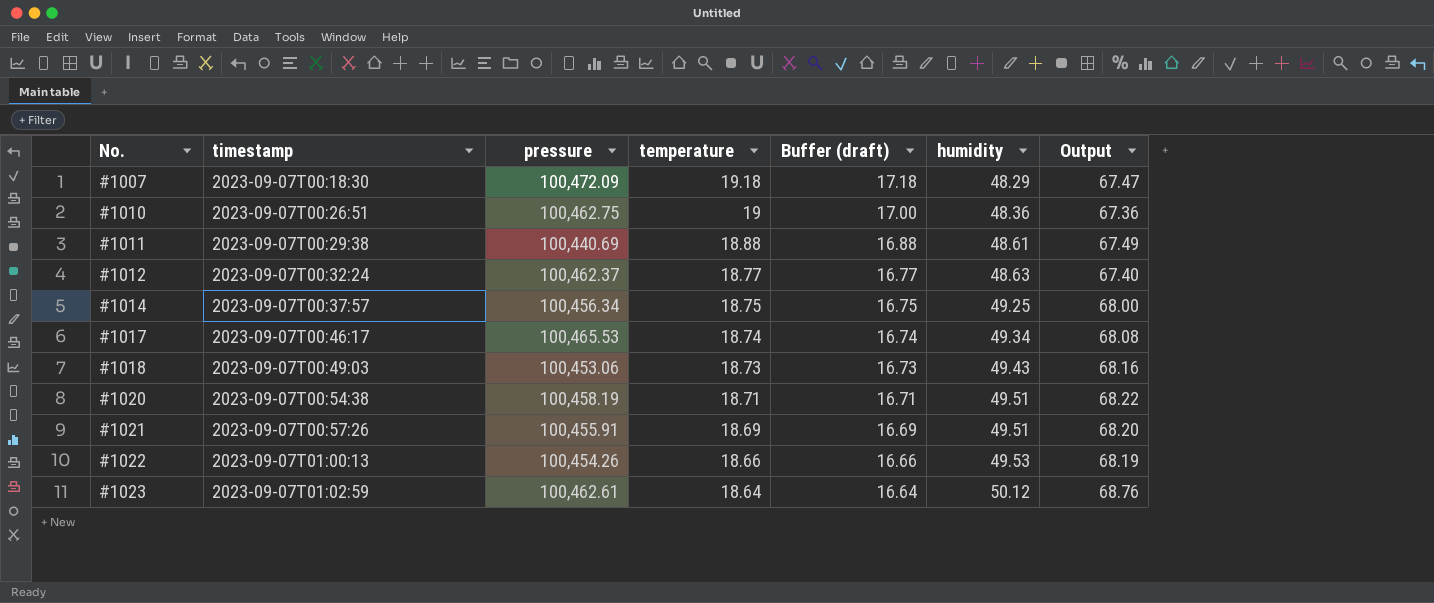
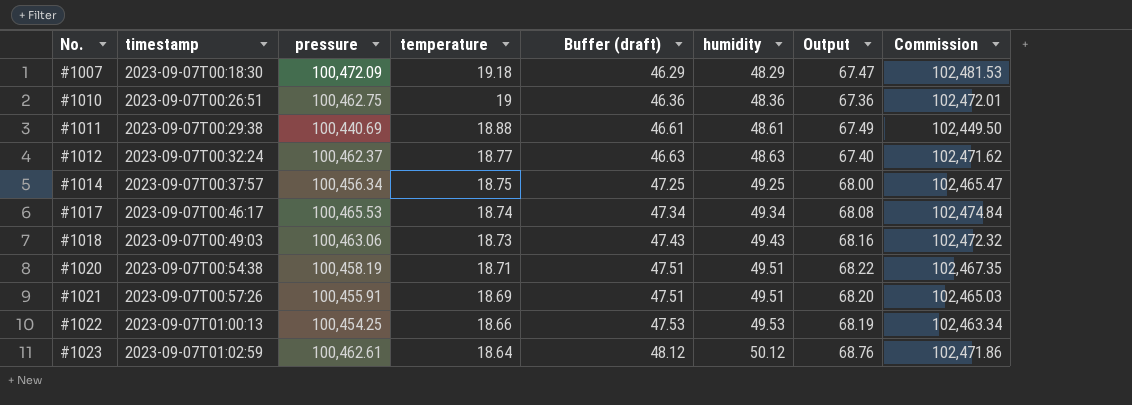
column Buffer (draft) | formula: [temperature] - 2 -> [humidity] - 2
column Commission | formula: none -> [pressure] * 1.02
#1018 | pressure: 100,453.06 -> 100,463.06
#1022 | pressure: 100,454.26 -> 100,454.25

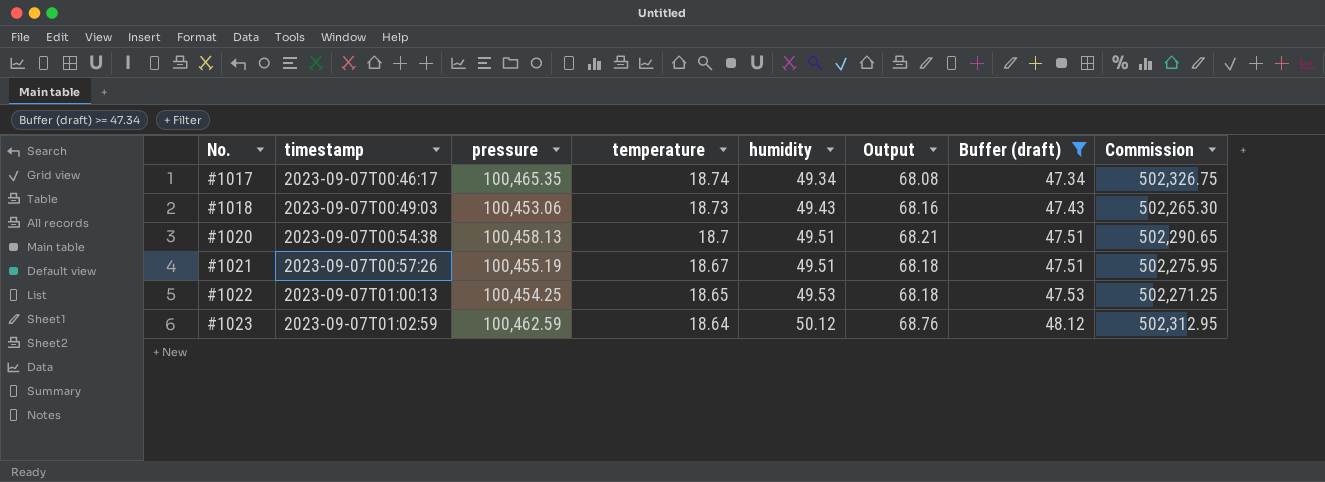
filter: none -> Buffer (draft) >= 47.34
column Buffer (draft) | position: 5 -> 7
column Commission | formula: [pressure] * 1.02 -> [pressure] * 5
#1017 | pressure: 100,465.53 -> 100,465.35
#1018 | pressure: 100,463.06 -> 100,453.06
#1020 | pressure: 100,458.19 -> 100,458.13
#1020 | temperature: 18.71 -> 18.7
#1020 | Output: 68.22 -> 68.21
#1021 | pressure: 100,455.91 -> 100,455.19
#1021 | temperature: 18.69 -> 18.67
#1021 | Output: 68.20 -> 68.18
#1022 | temperature: 18.66 -> 18.65
#1022 | Output: 68.19 -> 68.18
#1023 | pressure: 100,462.61 -> 100,462.59

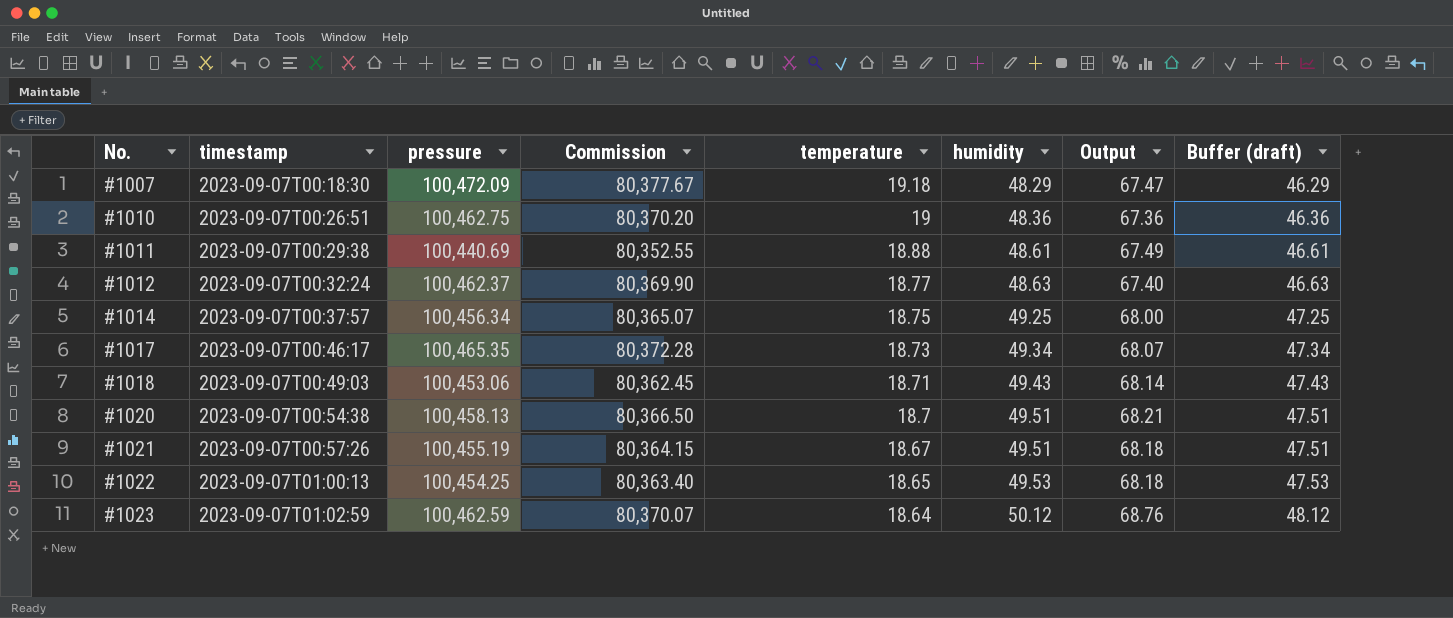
filter: Buffer (draft) >= 47.34 -> none
column Commission | formula: [pressure] * 5 -> [pressure] * 0.8
column Commission | position: 8 -> 4
#1017 | temperature: 18.74 -> 18.73
#1017 | Output: 68.08 -> 68.07
#1018 | temperature: 18.73 -> 18.71
#1018 | Output: 68.16 -> 68.14

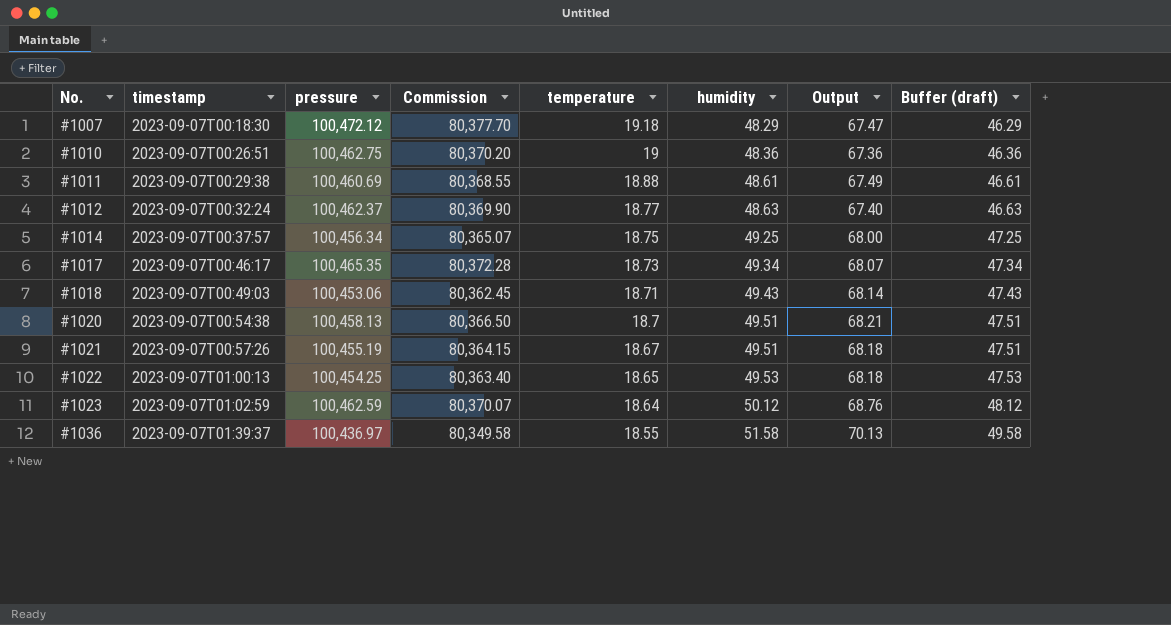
#1007 | pressure: 100,472.09 -> 100,472.12
#1007 | Commission: 80,377.67 -> 80,377.70
#1011 | pressure: 100,440.69 -> 100,460.69
#1011 | Commission: 80,352.55 -> 80,368.55
row #1036: none -> 2023-09-07T01:39:37 | 100,436.97 | 80,349.58 | 18.55 | 51.58 | 70.13 | 49.58

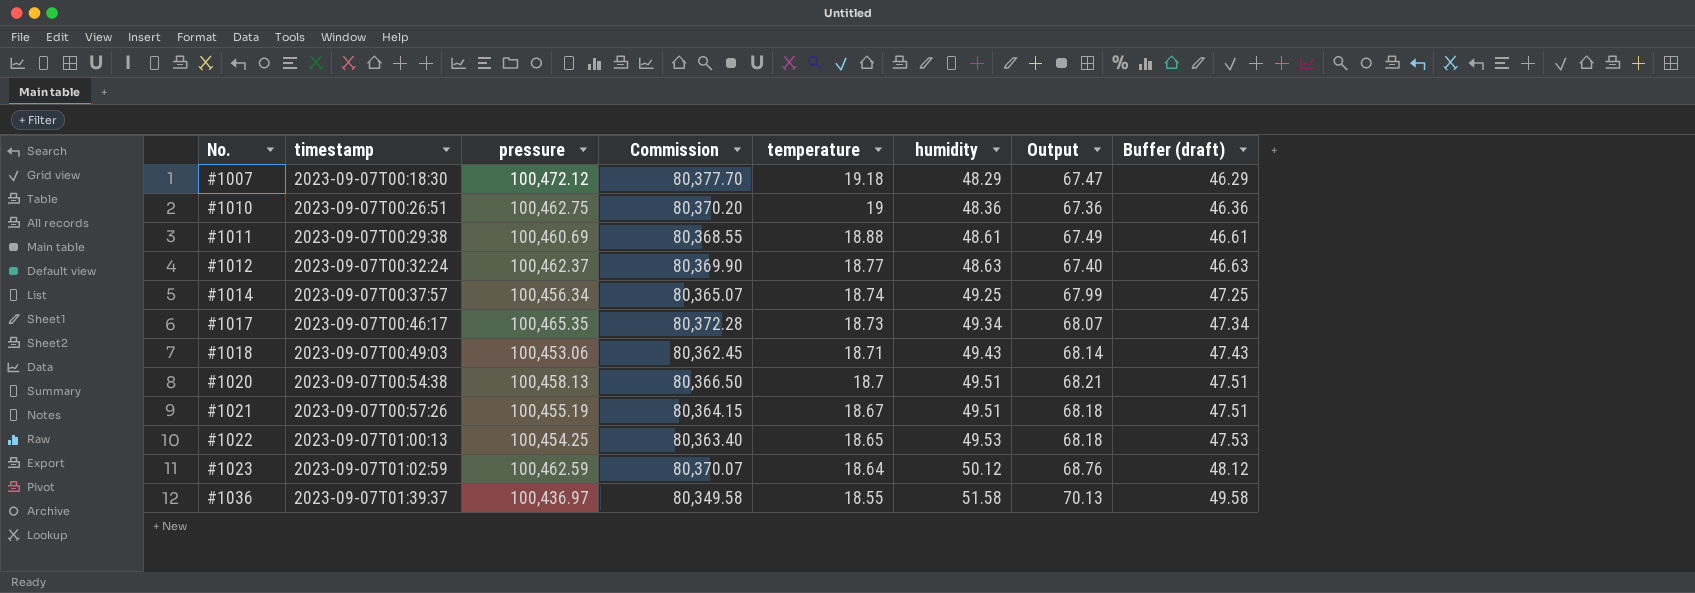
#1014 | temperature: 18.75 -> 18.74
#1014 | Output: 68.00 -> 67.99

